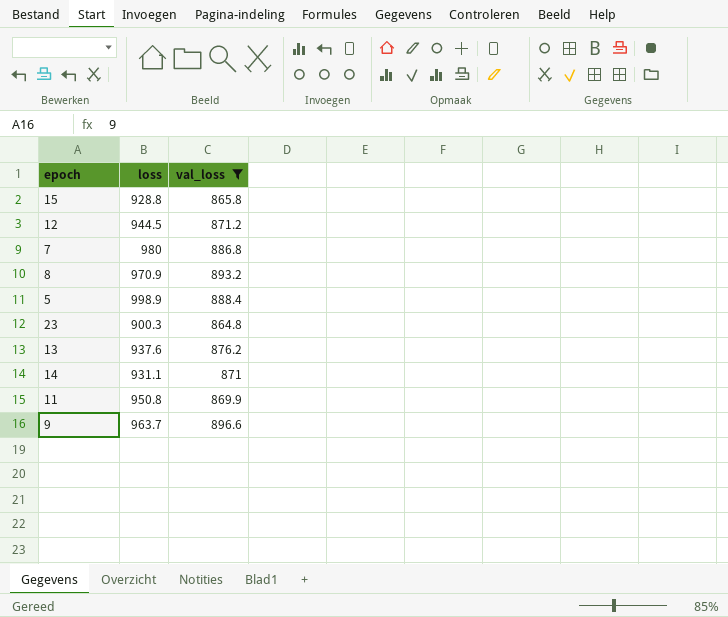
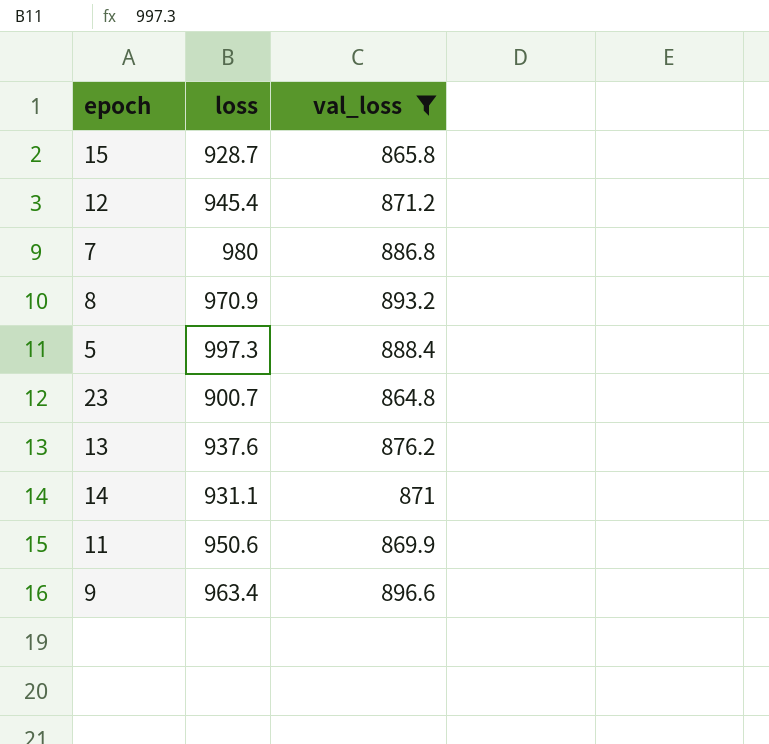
15 | loss: 928.8 -> 928.7
12 | loss: 944.5 -> 945.4
5 | loss: 998.9 -> 997.3
23 | loss: 900.3 -> 900.7
11 | loss: 950.8 -> 950.6
9 | loss: 963.7 -> 963.4

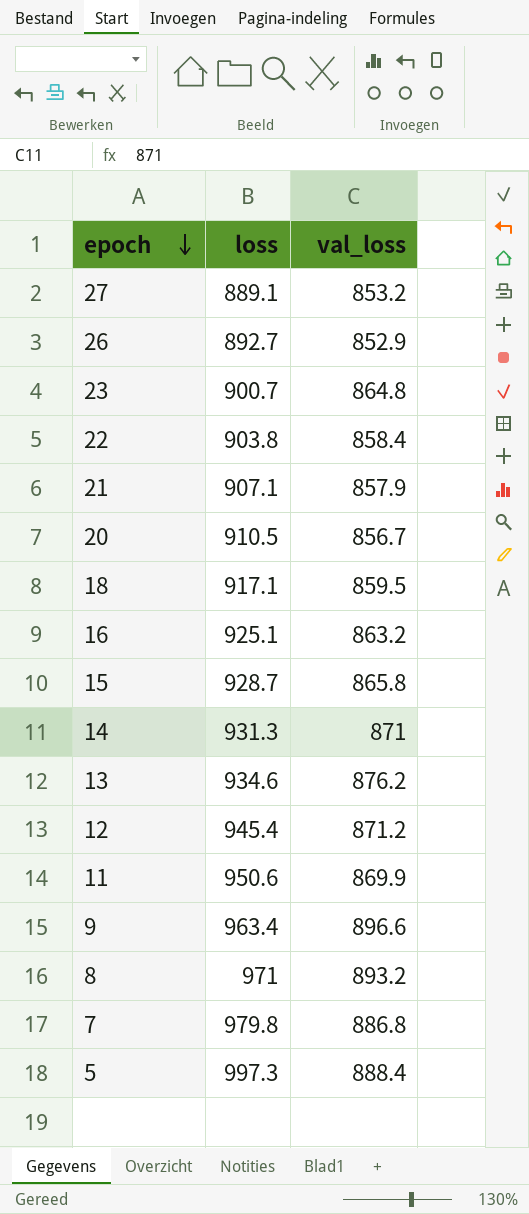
filter: val_loss >= 864.8 -> none
row order: none -> epoch descending
14 | loss: 931.1 -> 931.3
13 | loss: 937.6 -> 934.6
8 | loss: 970.9 -> 971
7 | loss: 980 -> 979.8

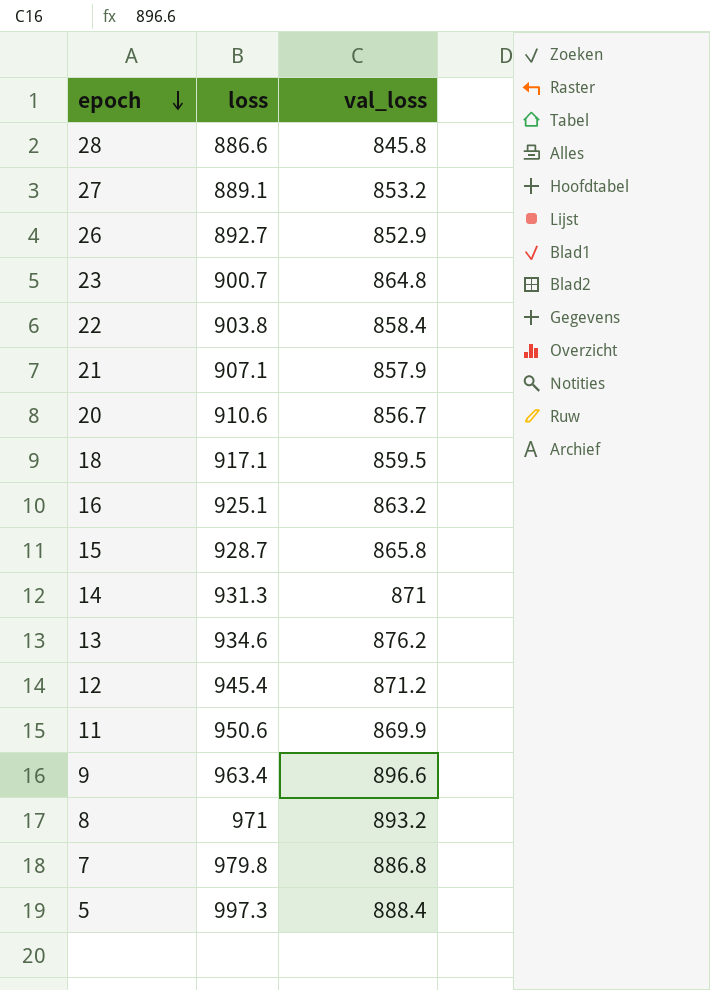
row 28: none -> 886.6 | 845.8
20 | loss: 910.5 -> 910.6

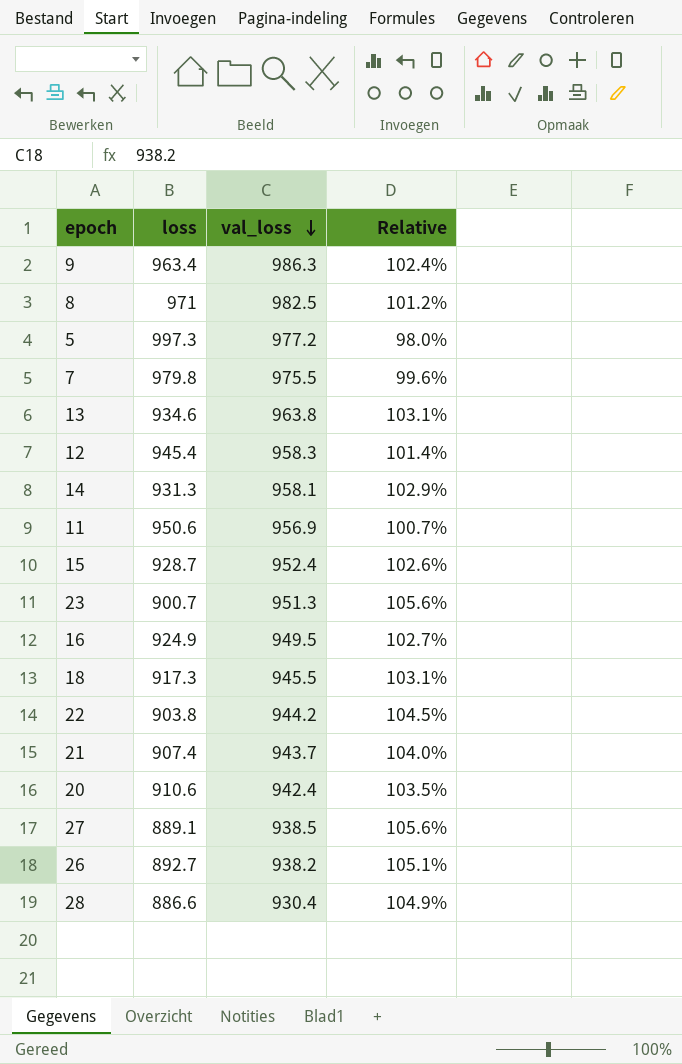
row order: epoch descending -> val_loss descending
column Relative | formula: none -> [val_loss] / [loss]
9 | val_loss: 896.6 -> 986.3
8 | val_loss: 893.2 -> 982.5
5 | val_loss: 888.4 -> 977.2
7 | val_loss: 886.8 -> 975.5
13 | val_loss: 876.2 -> 963.8
12 | val_loss: 871.2 -> 958.3
14 | val_loss: 871 -> 958.1
11 | val_loss: 869.9 -> 956.9
15 | val_loss: 865.8 -> 952.4
23 | val_loss: 864.8 -> 951.3
16 | loss: 925.1 -> 924.9
16 | val_loss: 863.2 -> 949.5
18 | loss: 917.1 -> 917.3
18 | val_loss: 859.5 -> 945.5
22 | val_loss: 858.4 -> 944.2
21 | loss: 907.1 -> 907.4
21 | val_loss: 857.9 -> 943.7
20 | val_loss: 856.7 -> 942.4
27 | val_loss: 853.2 -> 938.5
26 | val_loss: 852.9 -> 938.2
28 | val_loss: 845.8 -> 930.4

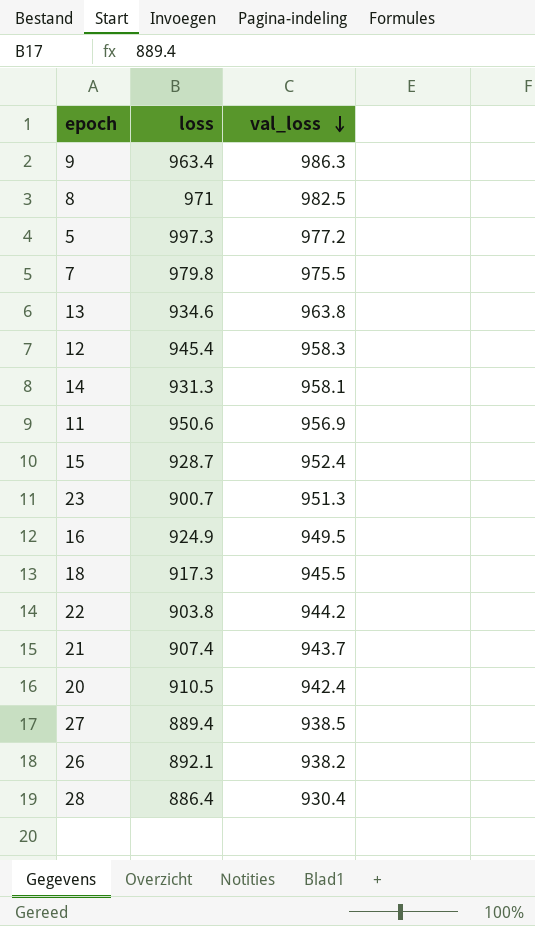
column Relative | formula: [val_loss] / [loss] -> none
20 | loss: 910.6 -> 910.5
27 | loss: 889.1 -> 889.4
26 | loss: 892.7 -> 892.1
28 | loss: 886.6 -> 886.4

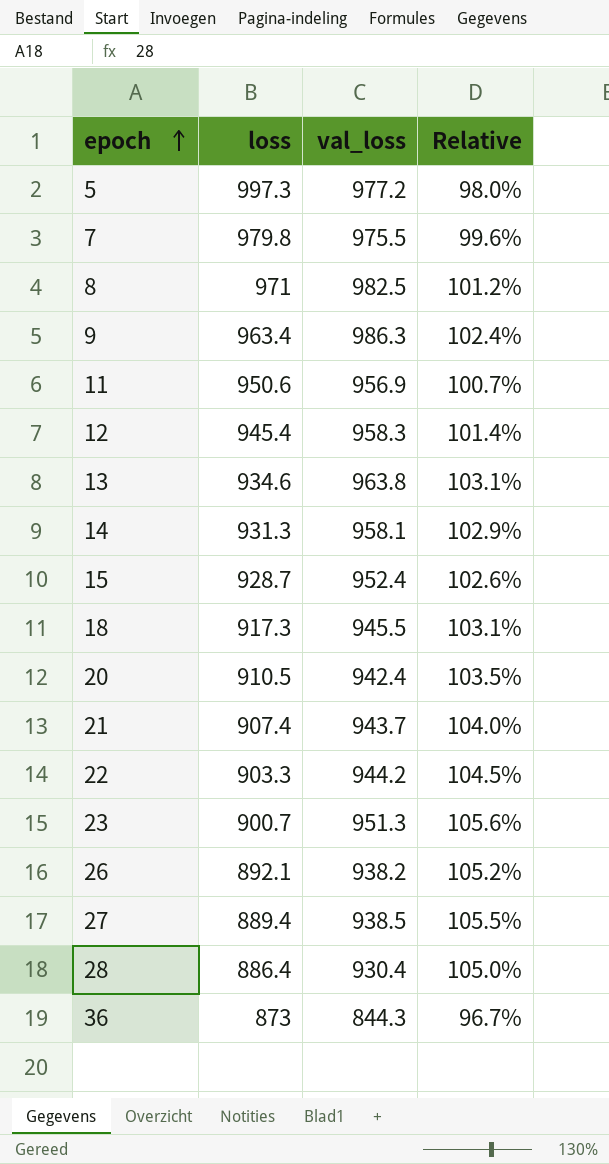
row order: val_loss descending -> epoch ascending
column Relative | formula: none -> [val_loss] / [loss]
row 16: 924.9 | 949.5 -> none
22 | loss: 903.8 -> 903.3
row 36: none -> 873 | 844.3 | 96.7%

